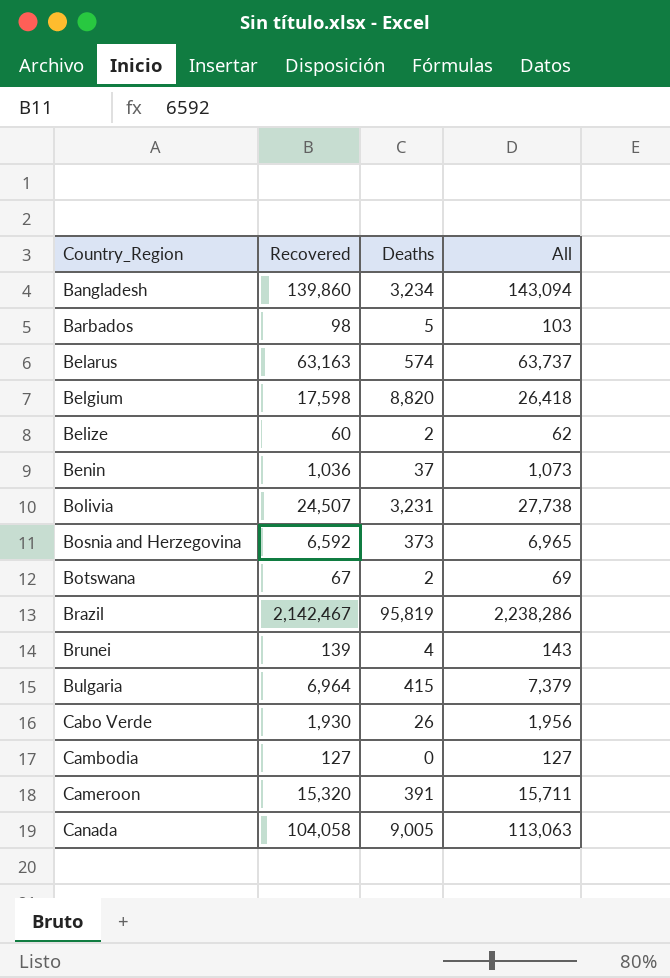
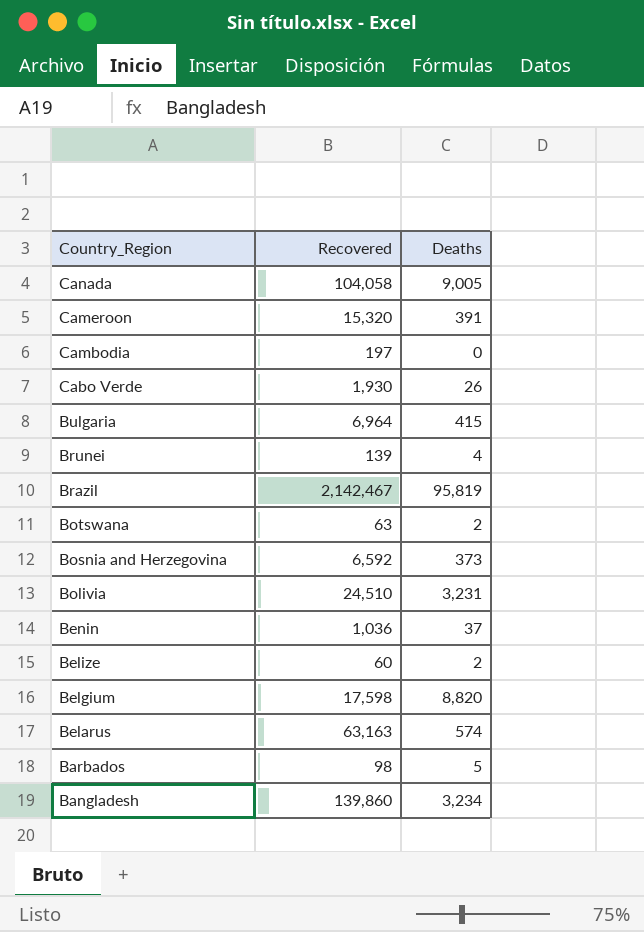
row order: Country_Region ascending -> Country_Region descending
column All | formula: [Recovered] + [Deaths] -> none
Cambodia | Recovered: 127 -> 197
Botswana | Recovered: 67 -> 63
Bolivia | Recovered: 24,507 -> 24,510

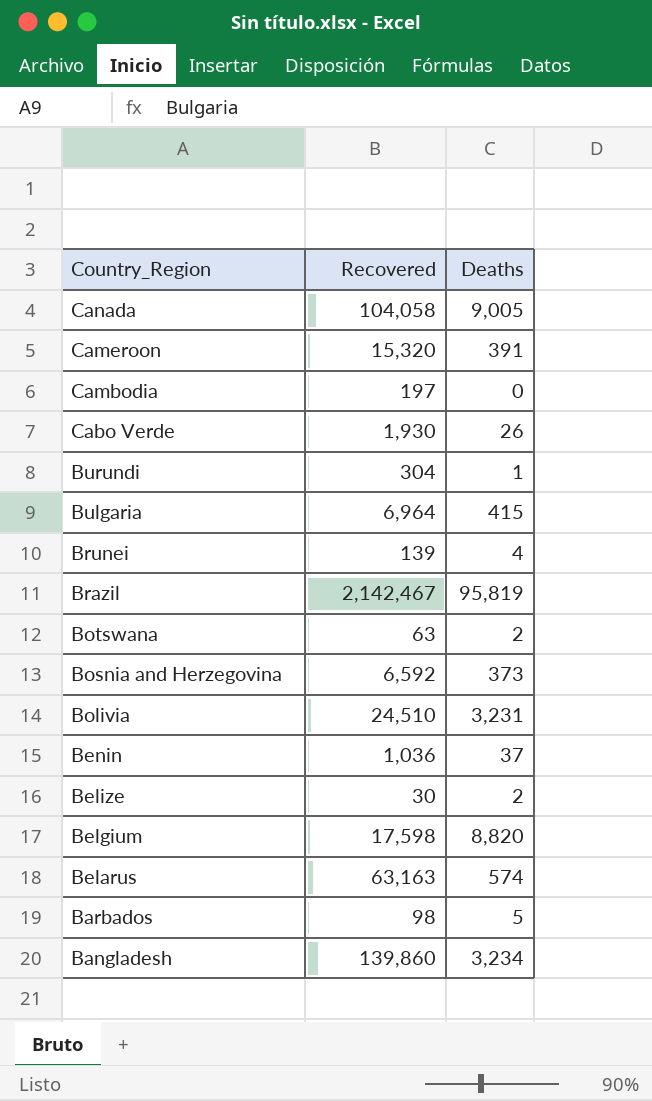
row Burundi: none -> 304 | 1
Belize | Recovered: 60 -> 30

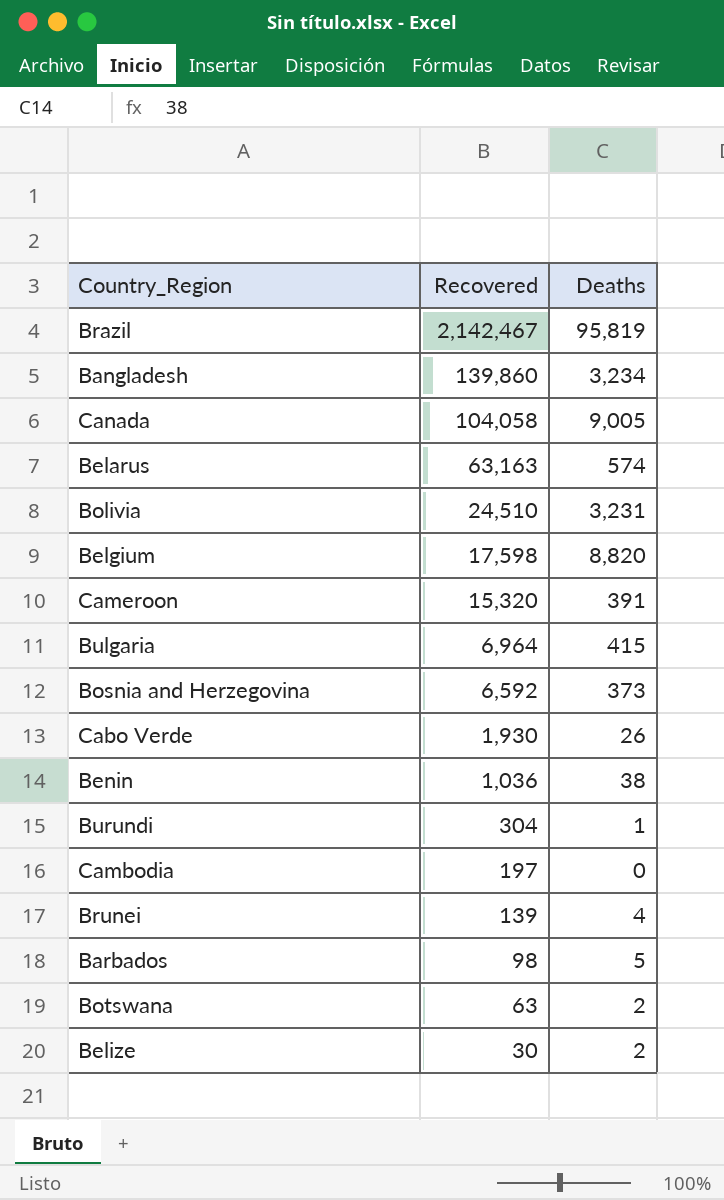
row order: Country_Region descending -> Recovered descending
Benin | Deaths: 37 -> 38

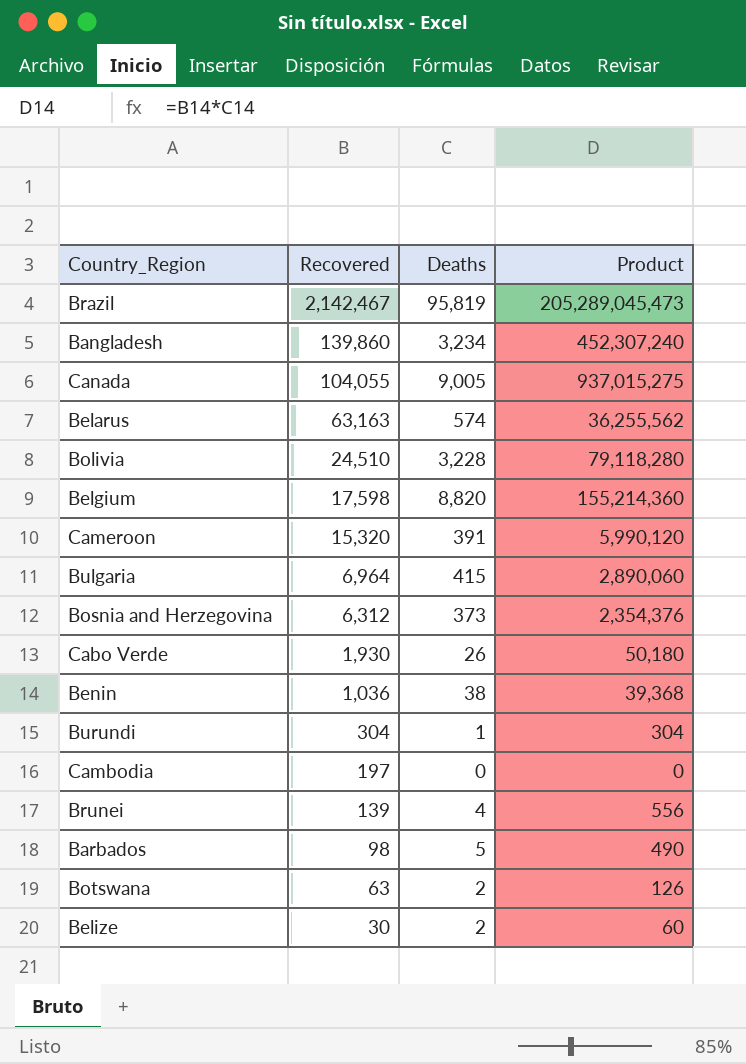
column Product | formula: none -> [Recovered] * [Deaths]
Canada | Recovered: 104,058 -> 104,055
Bolivia | Deaths: 3,231 -> 3,228
Bosnia and Herzegovina | Recovered: 6,592 -> 6,312

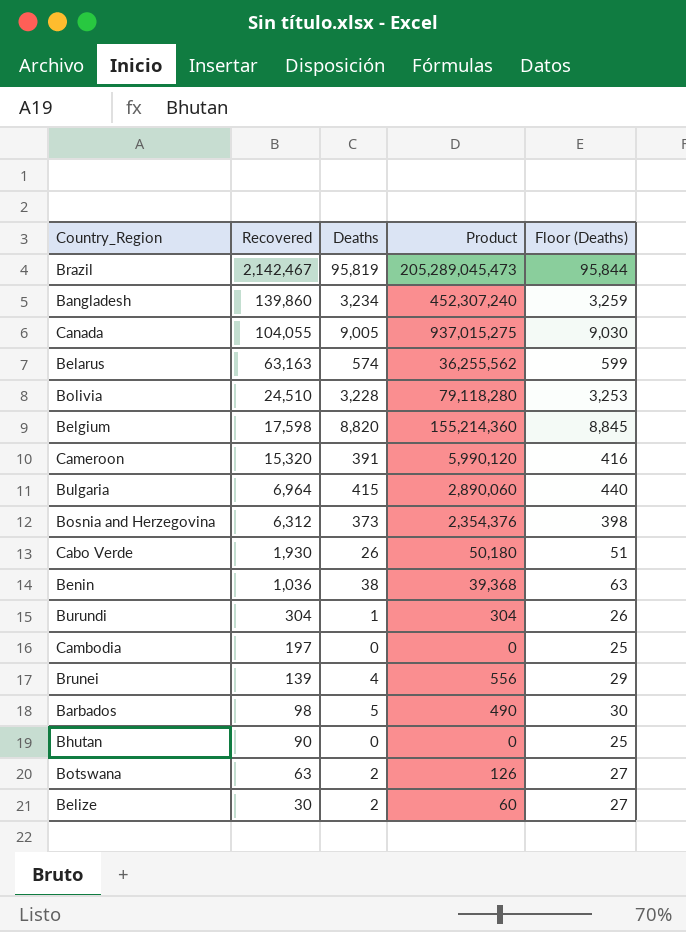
column Floor (Deaths) | formula: none -> [Deaths] + 25
row Bhutan: none -> 90 | 0 | 0 | 25

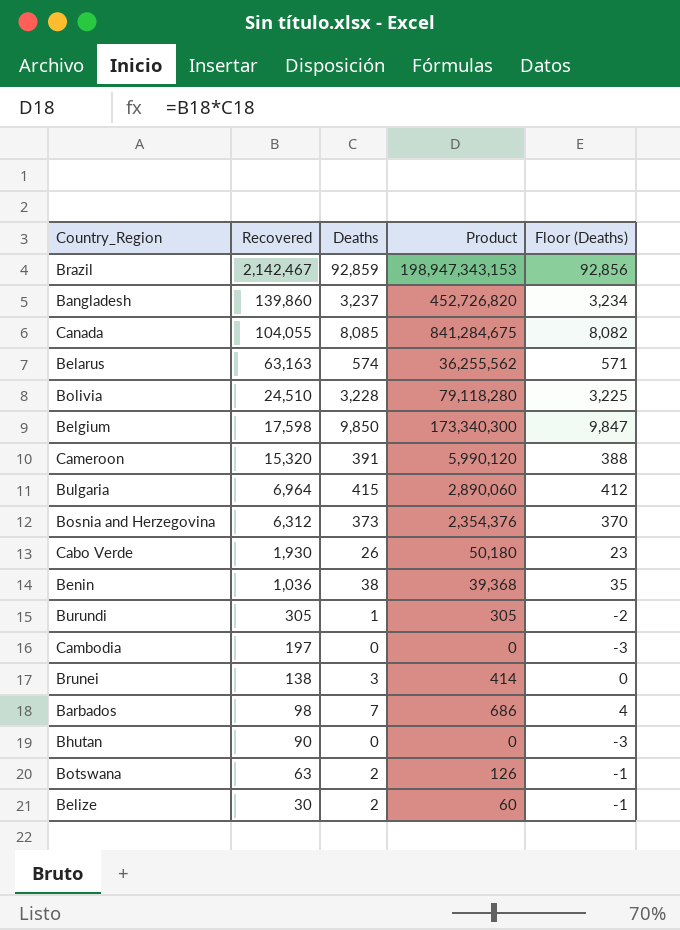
column Floor (Deaths) | formula: [Deaths] + 25 -> [Deaths] - 3
Brazil | Deaths: 95,819 -> 92,859
Brazil | Product: 205,289,045,473 -> 198,947,343,153
Bangladesh | Deaths: 3,234 -> 3,237
Bangladesh | Product: 452,307,240 -> 452,726,820
Canada | Deaths: 9,005 -> 8,085
Canada | Product: 937,015,275 -> 841,284,675
Belgium | Deaths: 8,820 -> 9,850
Belgium | Product: 155,214,360 -> 173,340,300
Burundi | Recovered: 304 -> 305
Burundi | Product: 304 -> 305
Brunei | Recovered: 139 -> 138
Brunei | Deaths: 4 -> 3
Brunei | Product: 556 -> 414
Barbados | Deaths: 5 -> 7
Barbados | Product: 490 -> 686

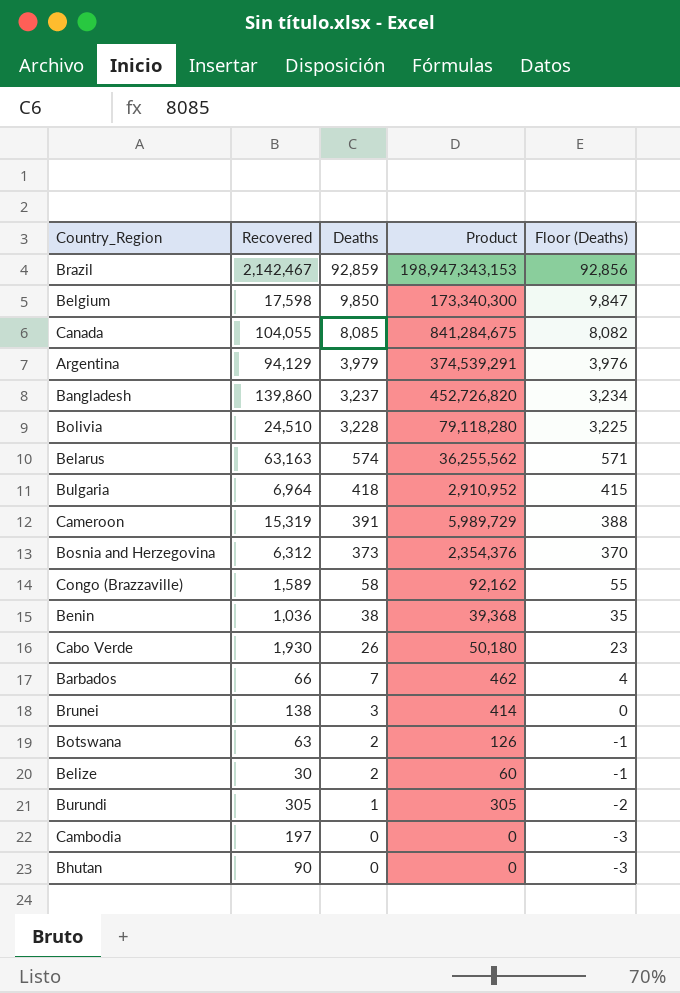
row order: Recovered descending -> Deaths descending
row Argentina: none -> 94,129 | 3,979 | 374,539,291 | 3,976
Bulgaria | Deaths: 415 -> 418
Bulgaria | Product: 2,890,060 -> 2,910,952
Bulgaria | Floor (Deaths): 412 -> 415
Cameroon | Recovered: 15,320 -> 15,319
Cameroon | Product: 5,990,120 -> 5,989,729
row Congo (Brazzaville): none -> 1,589 | 58 | 92,162 | 55
Barbados | Recovered: 98 -> 66
Barbados | Product: 686 -> 462

